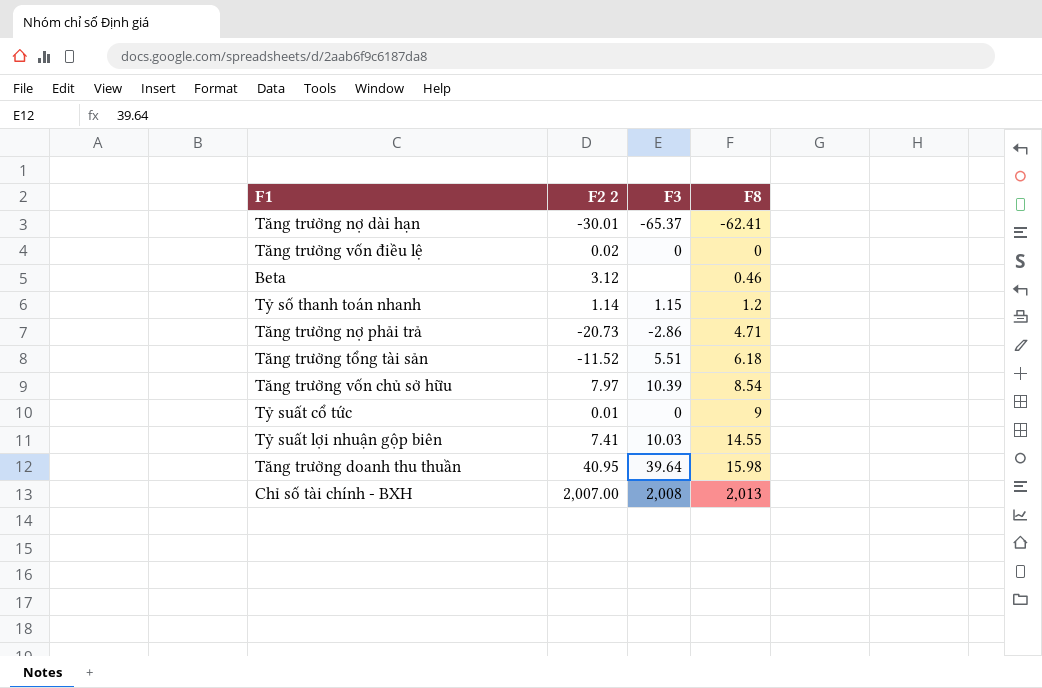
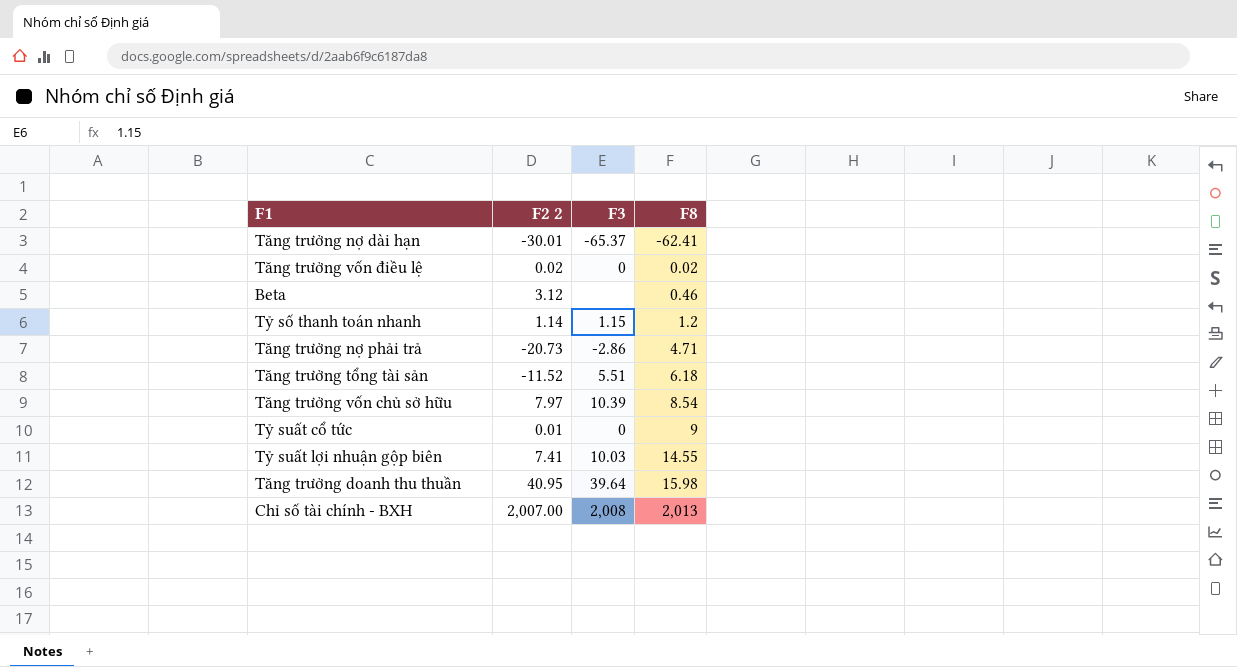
Tăng trưởng vốn điều lệ | F8: 0 -> 0.02

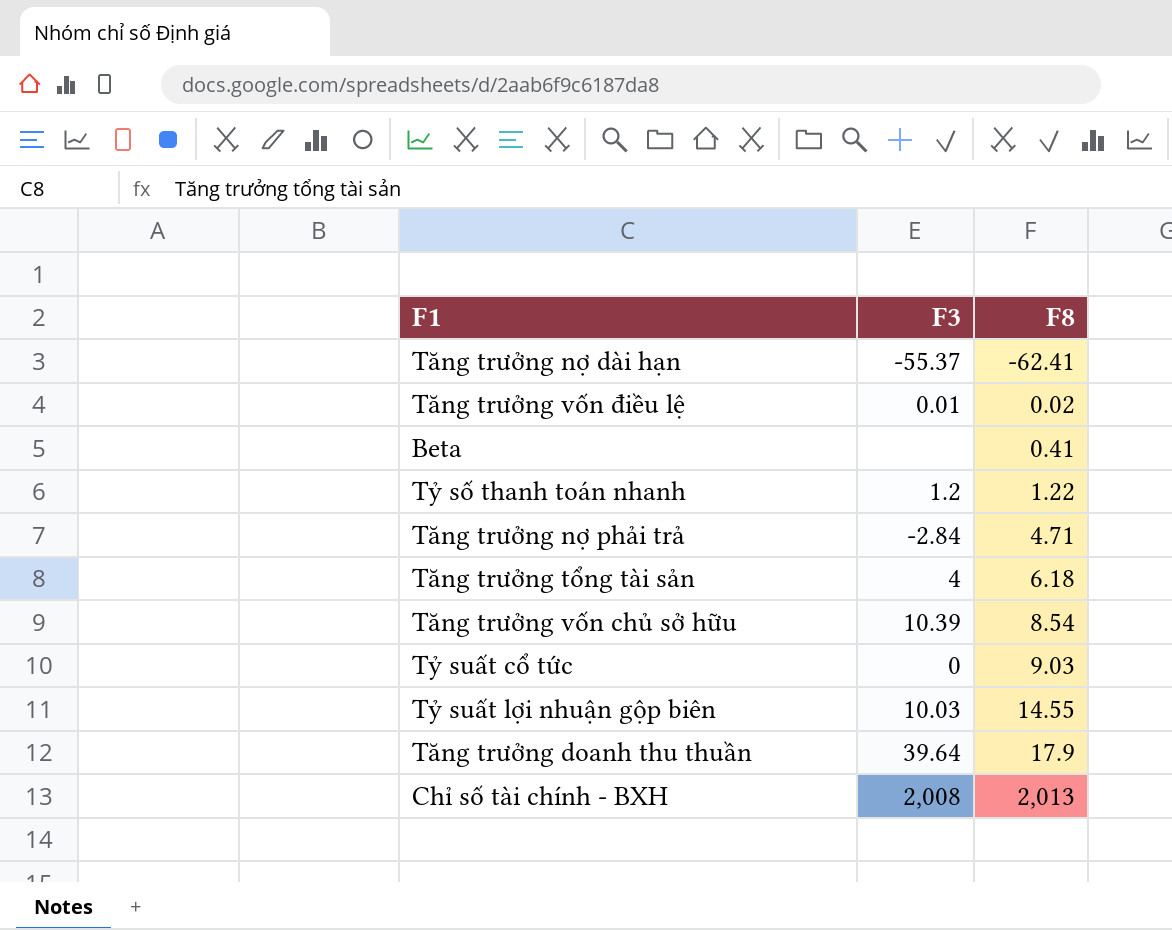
column F2 2 | position: 2 -> none
Tăng trưởng nợ dài hạn | F3: -65.37 -> -55.37
Tăng trưởng vốn điều lệ | F3: 0 -> 0.01
Beta | F8: 0.46 -> 0.41
Tỷ số thanh toán nhanh | F3: 1.15 -> 1.2
Tỷ số thanh toán nhanh | F8: 1.2 -> 1.22
Tăng trưởng nợ phải trả | F3: -2.86 -> -2.84
Tăng trưởng tổng tài sản | F3: 5.51 -> 4
Tỷ suất cổ tức | F8: 9 -> 9.03
Tăng trưởng doanh thu thuần | F8: 15.98 -> 17.9

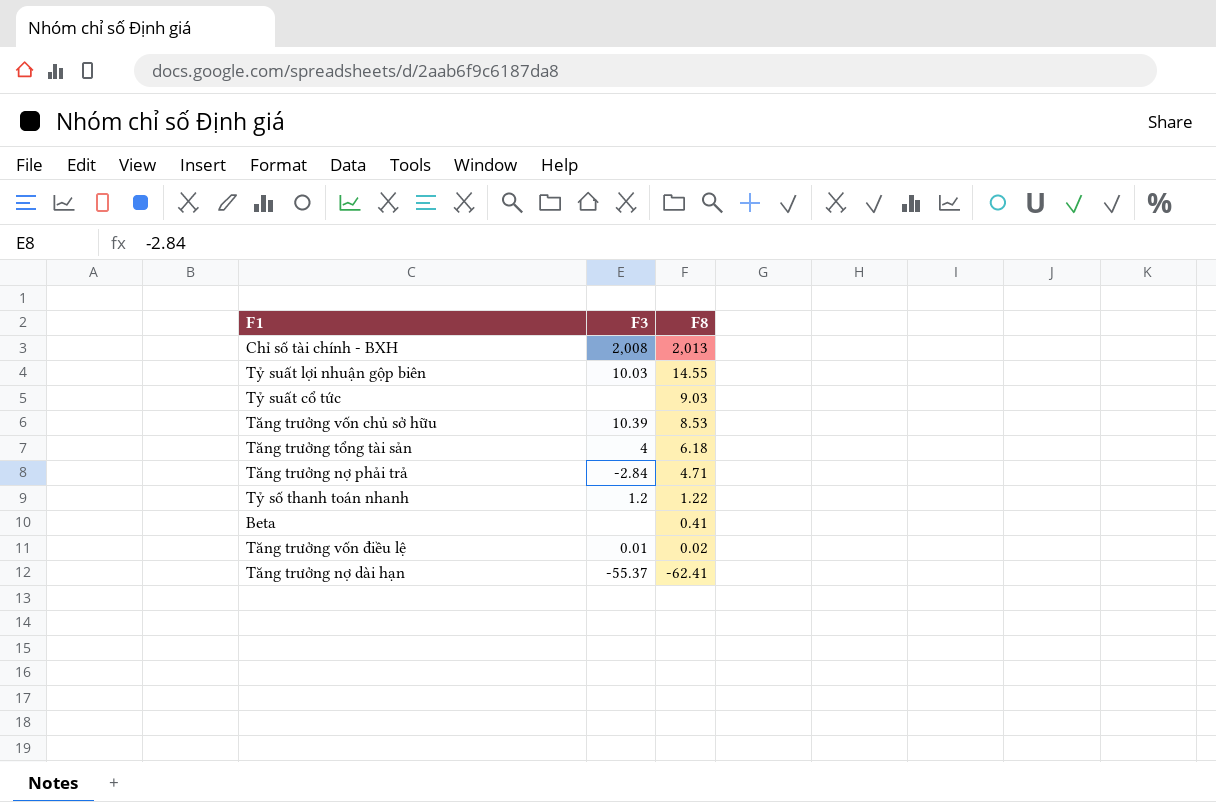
row order: F8 ascending -> F8 descending
row Tăng trưởng doanh thu thuần: 39.64 | 17.9 -> none
Tỷ suất cổ tức | F3: 0 -> none
Tăng trưởng vốn chủ sở hữu | F8: 8.54 -> 8.53

